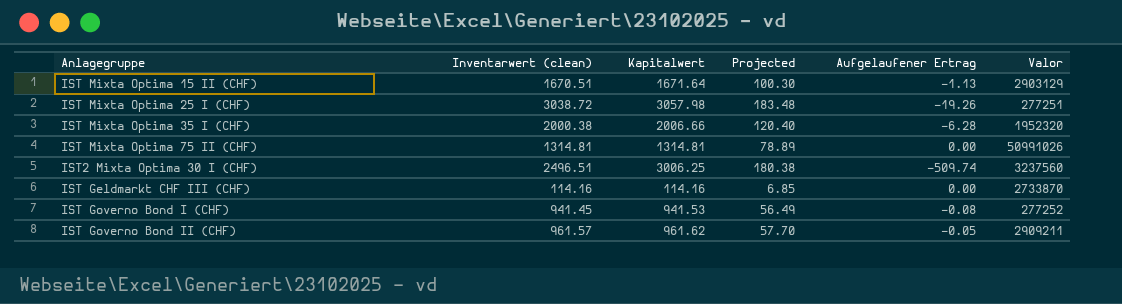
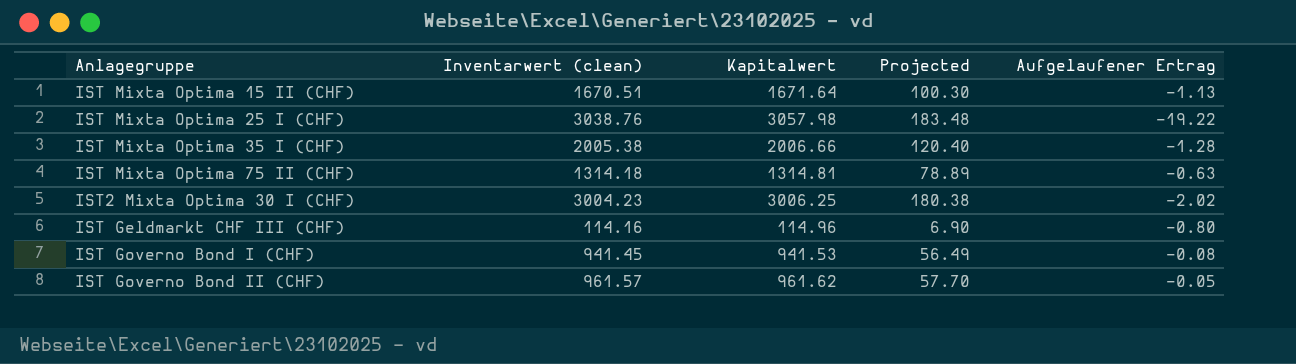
column Valor | position: 6 -> none
IST Mixta Optima 25 I (CHF) | Inventarwert (clean): 3038.72 -> 3038.76
IST Mixta Optima 25 I (CHF) | Aufgelaufener Ertrag: -19.26 -> -19.22
IST Mixta Optima 35 I (CHF) | Inventarwert (clean): 2000.38 -> 2005.38
IST Mixta Optima 35 I (CHF) | Aufgelaufener Ertrag: -6.28 -> -1.28
IST Mixta Optima 75 II (CHF) | Inventarwert (clean): 1314.81 -> 1314.18
IST Mixta Optima 75 II (CHF) | Aufgelaufener Ertrag: 0.00 -> -0.63
IST2 Mixta Optima 30 I (CHF) | Inventarwert (clean): 2496.51 -> 3004.23
IST2 Mixta Optima 30 I (CHF) | Aufgelaufener Ertrag: -509.74 -> -2.02
IST Geldmarkt CHF III (CHF) | Kapitalwert: 114.16 -> 114.96
IST Geldmarkt CHF III (CHF) | Projected: 6.85 -> 6.90
IST Geldmarkt CHF III (CHF) | Aufgelaufener Ertrag: 0.00 -> -0.80

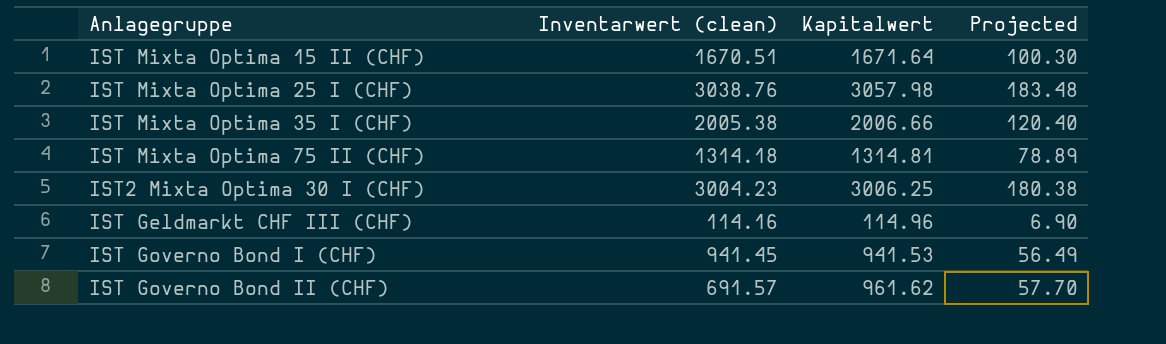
column Aufgelaufener Ertrag | formula: [Inventarwert (clean)] - [Kapitalwert] -> none
IST Governo Bond II (CHF) | Inventarwert (clean): 961.57 -> 691.57

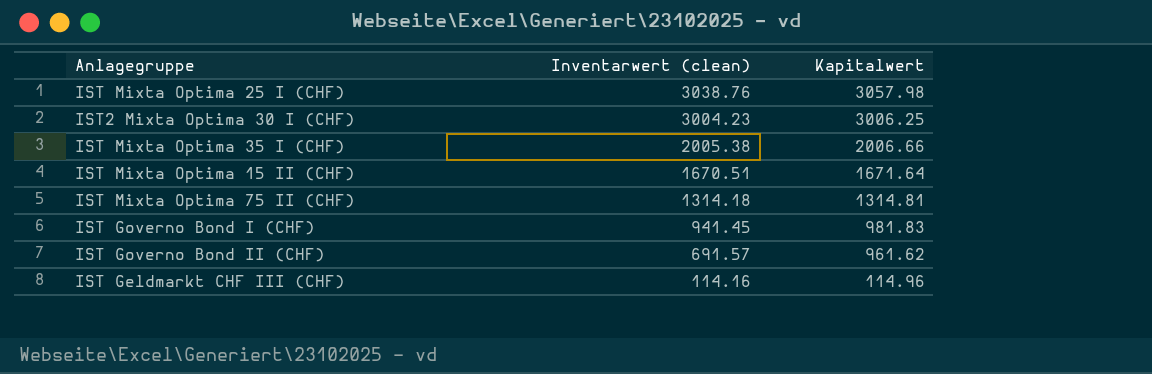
row order: none -> Inventarwert (clean) descending
column Projected | formula: [Kapitalwert] * 0.06 -> none
IST Governo Bond I (CHF) | Kapitalwert: 941.53 -> 981.83

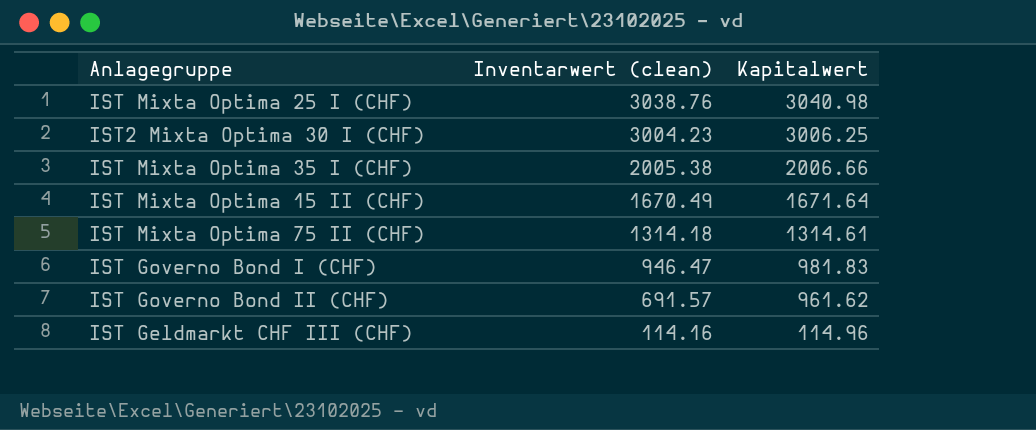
IST Mixta Optima 25 I (CHF) | Kapitalwert: 3057.98 -> 3040.98
IST Mixta Optima 15 II (CHF) | Inventarwert (clean): 1670.51 -> 1670.49
IST Mixta Optima 75 II (CHF) | Kapitalwert: 1314.81 -> 1314.61
IST Governo Bond I (CHF) | Inventarwert (clean): 941.45 -> 946.47

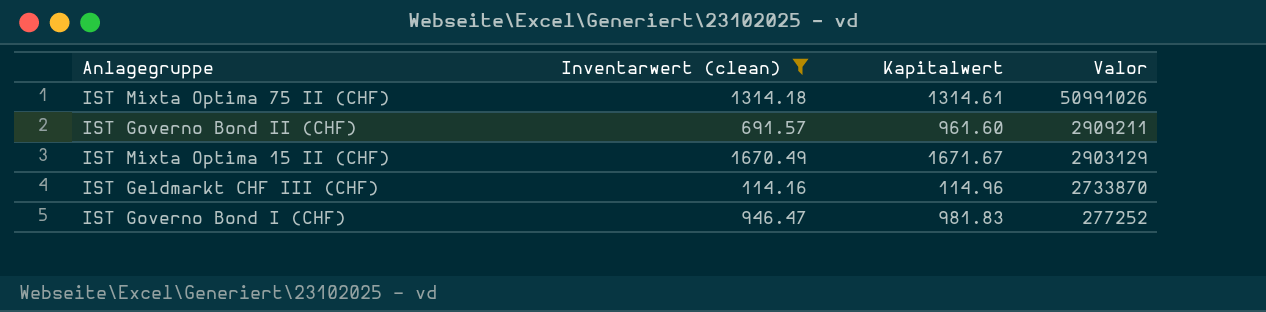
filter: none -> Inventarwert (clean) <= 1670.49
row order: Inventarwert (clean) descending -> Valor descending
column Valor | position: none -> 4
IST Governo Bond II (CHF) | Kapitalwert: 961.62 -> 961.60
IST Mixta Optima 15 II (CHF) | Kapitalwert: 1671.64 -> 1671.67

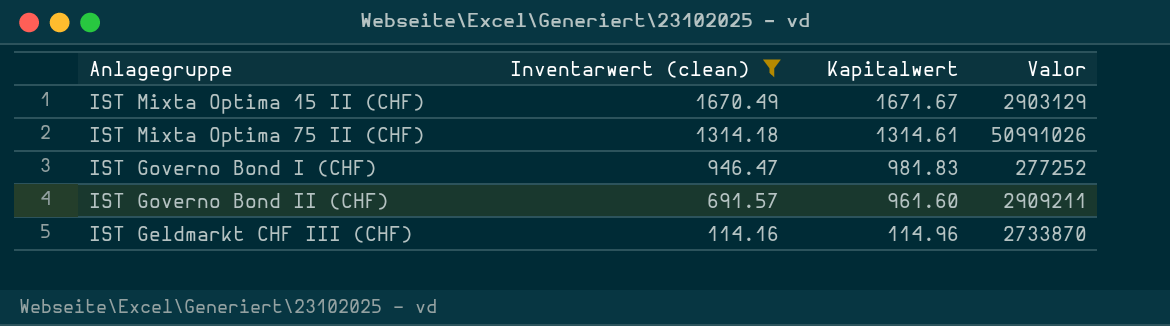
row order: Valor descending -> Inventarwert (clean) descending

